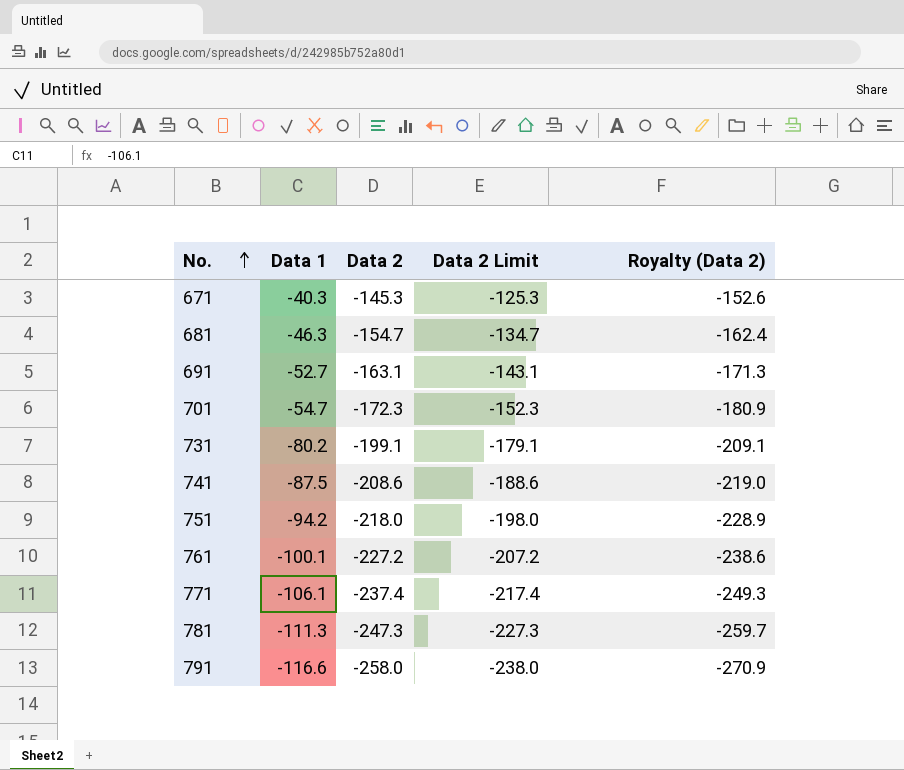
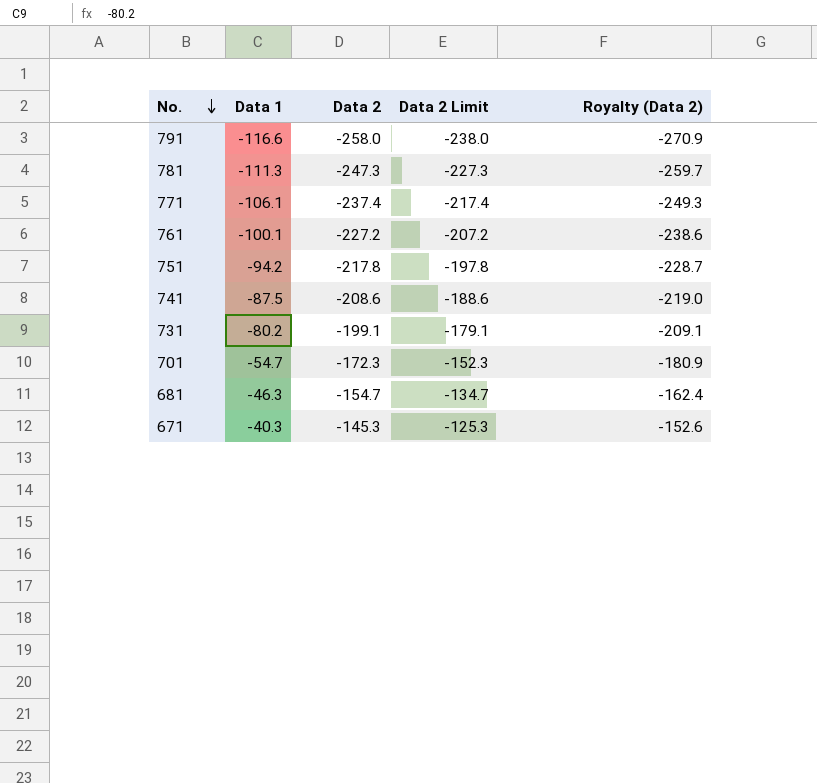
row order: No. ascending -> No. descending
row 691: -52.7 | -163.1 | -143.1 | -171.3 -> none
751 | Data 2: -218.0 -> -217.8
751 | Data 2 Limit: -198.0 -> -197.8
751 | Royalty (Data 2): -228.9 -> -228.7

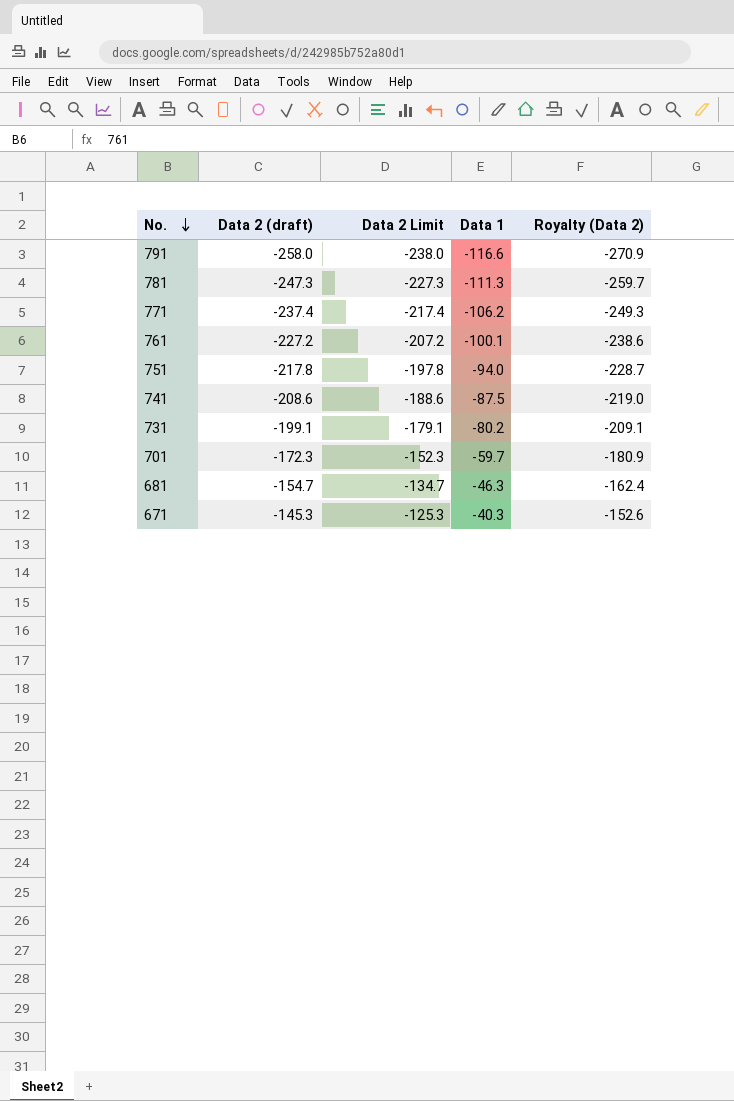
column name: Data 2 -> Data 2 (draft)
column Data 1 | position: 2 -> 4
771 | Data 1: -106.1 -> -106.2
751 | Data 1: -94.2 -> -94.0
701 | Data 1: -54.7 -> -59.7

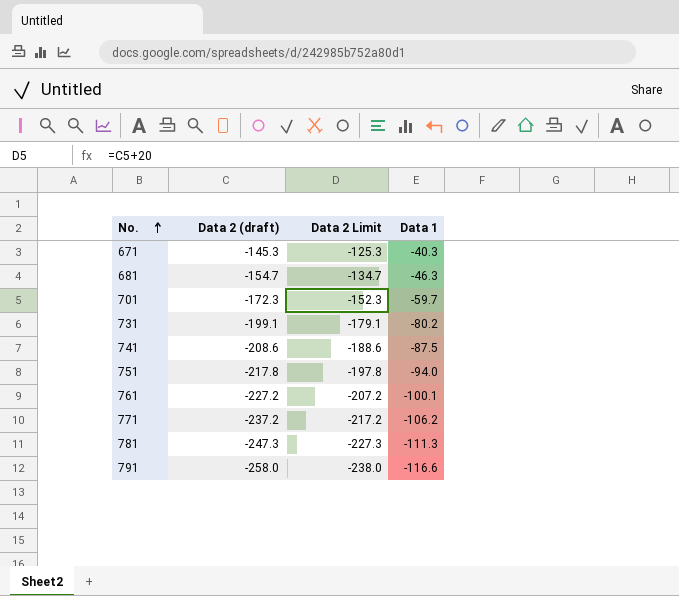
row order: No. descending -> No. ascending
column Royalty (Data 2) | formula: [Data 2 (draft)] * 1.05 -> none
771 | Data 2 (draft): -237.4 -> -237.2
771 | Data 2 Limit: -217.4 -> -217.2

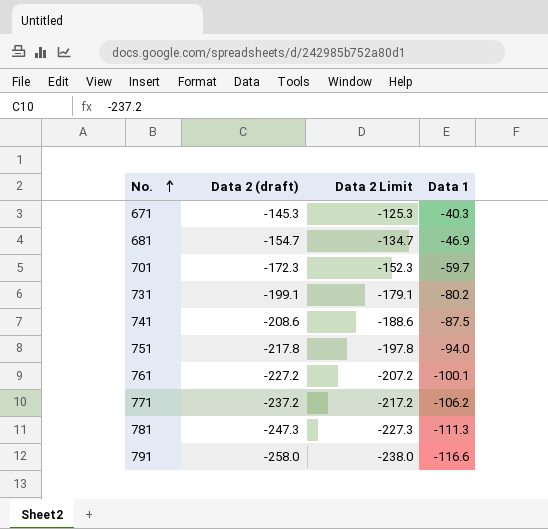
681 | Data 1: -46.3 -> -46.9

